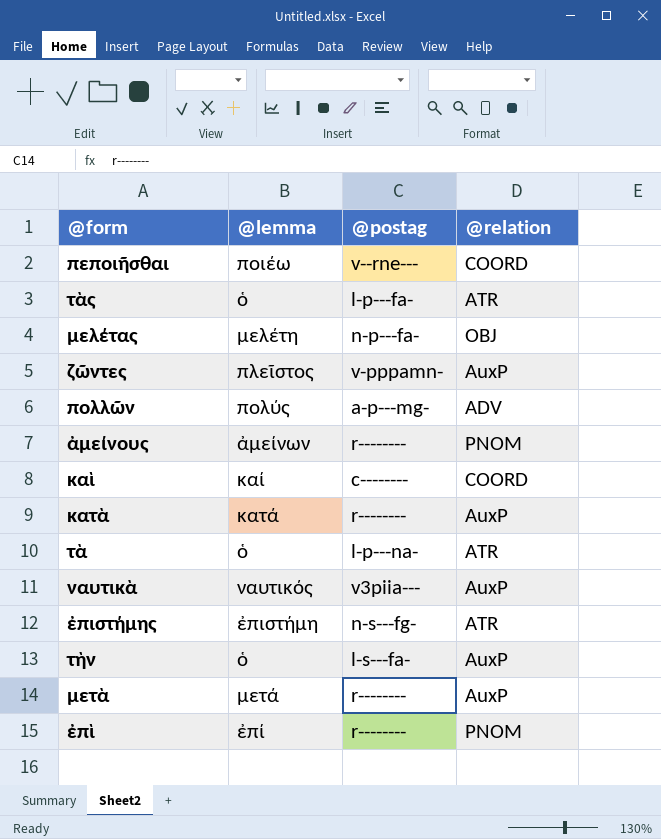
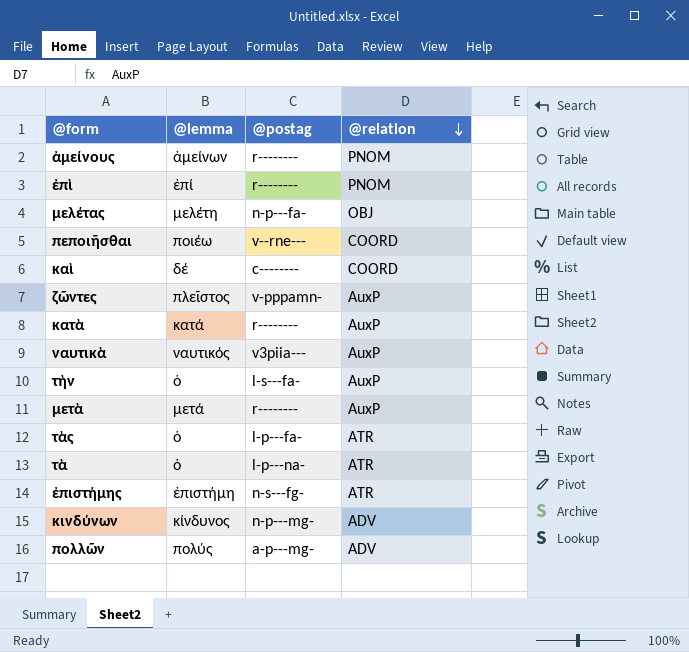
row order: none -> @relation descending
καὶ | @lemma: καί -> δέ
row κινδύνων: none -> κίνδυνος | n-p---mg- | ADV

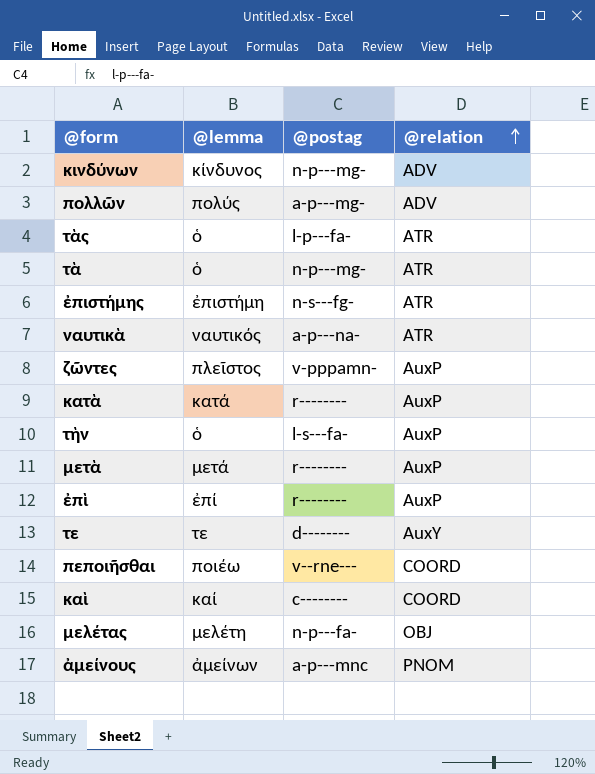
row order: @relation descending -> @relation ascending
τὰ | @postag: l-p---na- -> n-p---mg-
ναυτικὰ | @postag: v3piia--- -> a-p---na-
ναυτικὰ | @relation: AuxP -> ATR
ἐπὶ | @relation: PNOM -> AuxP
row τε: none -> τε | d-------- | AuxY
καὶ | @lemma: δέ -> καί
ἀμείνους | @postag: r-------- -> a-p---mnc

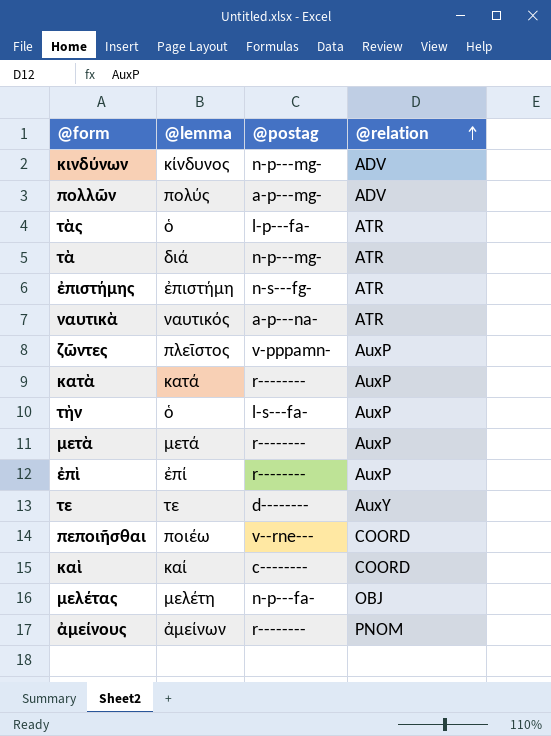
τὰ | @lemma: ὁ -> διά
ἀμείνους | @postag: a-p---mnc -> r--------

